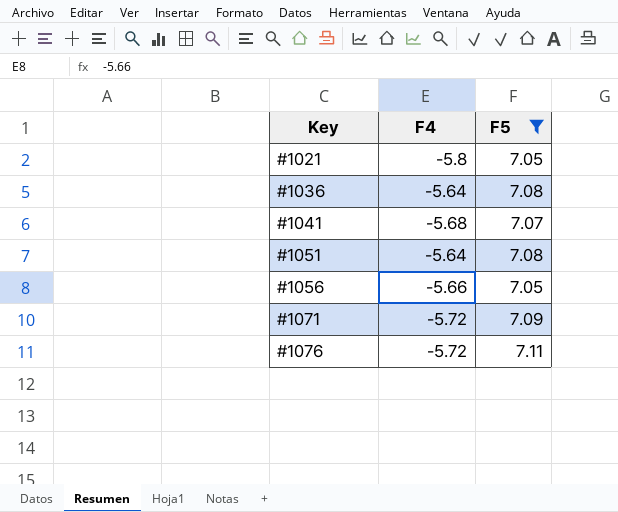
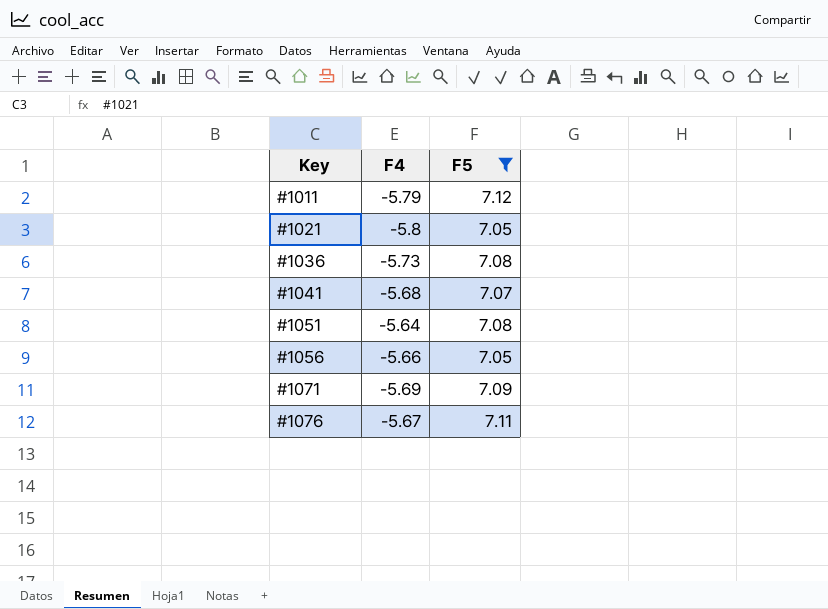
row #1011: none -> -5.79 | 7.12
#1036 | F4: -5.64 -> -5.73
#1071 | F4: -5.72 -> -5.69
#1076 | F4: -5.72 -> -5.67

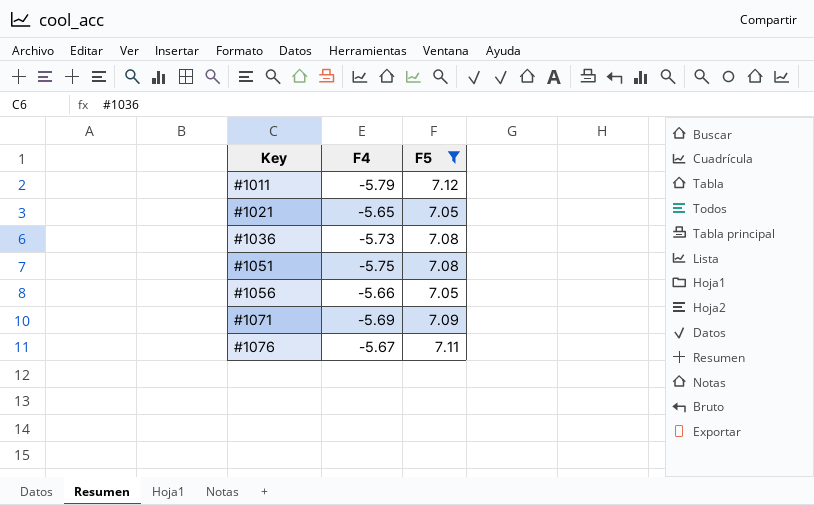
row #1041: -5.68 | 7.07 -> none
#1021 | F4: -5.8 -> -5.65
#1051 | F4: -5.64 -> -5.75

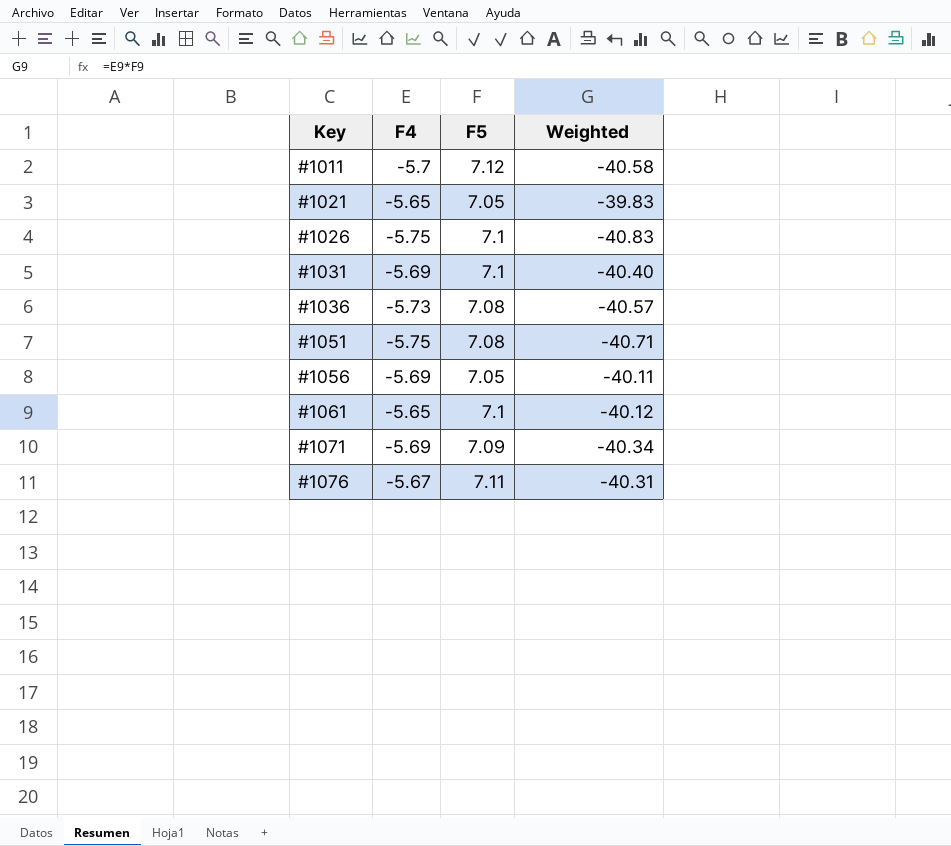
filter: F5 != 7.1 -> none
column Weighted | formula: none -> [F4] * [F5]
#1011 | F4: -5.79 -> -5.7
#1056 | F4: -5.66 -> -5.69

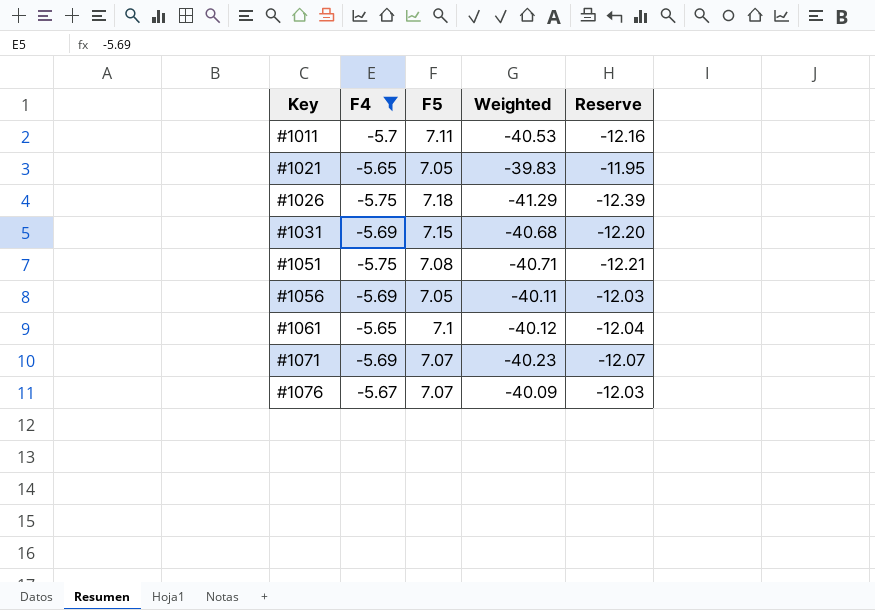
filter: none -> F4 != -5.73
column Reserve | formula: none -> [Weighted] * 0.3
#1011 | F5: 7.12 -> 7.11
#1011 | Weighted: -40.58 -> -40.53
#1026 | F5: 7.1 -> 7.18
#1026 | Weighted: -40.83 -> -41.29
#1031 | F5: 7.1 -> 7.15
#1031 | Weighted: -40.40 -> -40.68
#1071 | F5: 7.09 -> 7.07
#1071 | Weighted: -40.34 -> -40.23
#1076 | F5: 7.11 -> 7.07
#1076 | Weighted: -40.31 -> -40.09

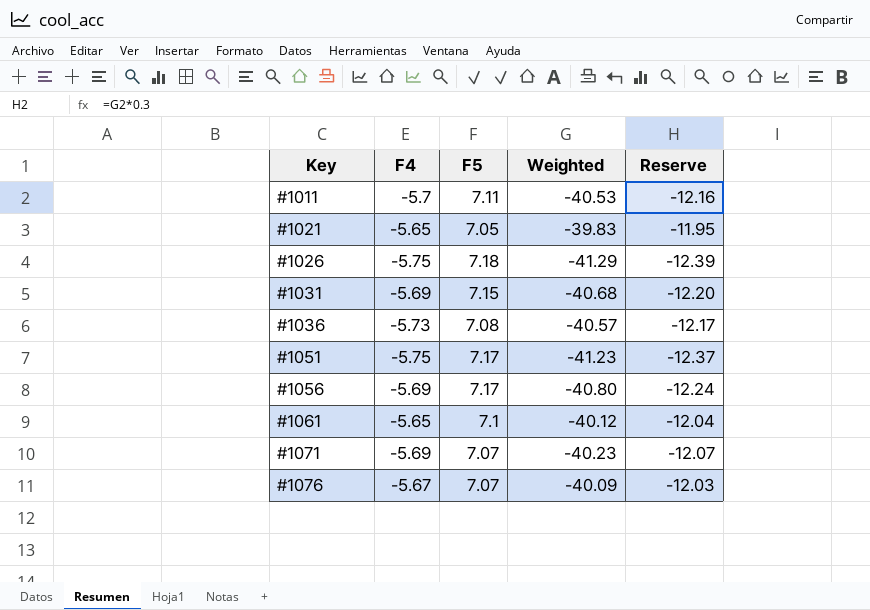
filter: F4 != -5.73 -> none
#1051 | F5: 7.08 -> 7.17
#1051 | Weighted: -40.71 -> -41.23
#1051 | Reserve: -12.21 -> -12.37
#1056 | F5: 7.05 -> 7.17
#1056 | Weighted: -40.11 -> -40.80
#1056 | Reserve: -12.03 -> -12.24

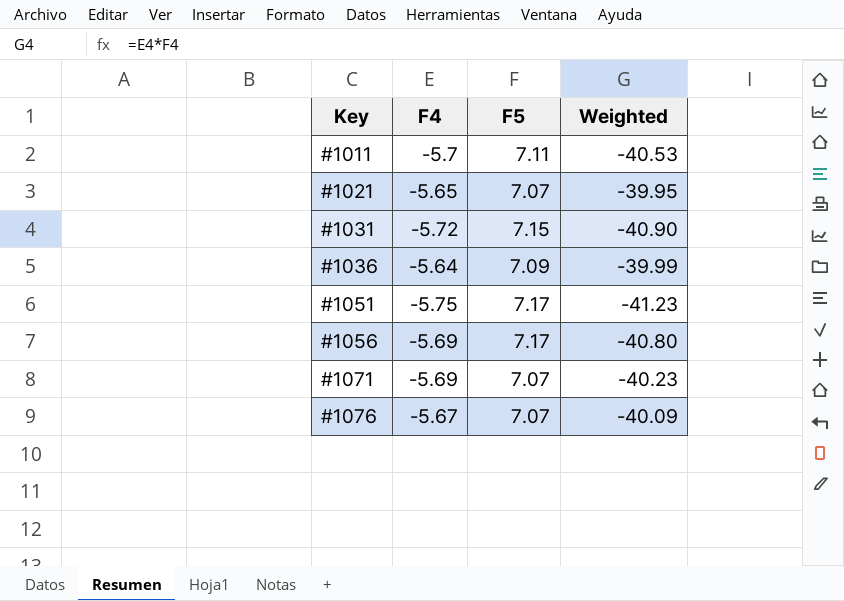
column Reserve | formula: [Weighted] * 0.3 -> none
row #1026: -5.75 | 7.18 | -41.29 | -12.39 -> none
row #1061: -5.65 | 7.1 | -40.12 | -12.04 -> none
#1021 | F5: 7.05 -> 7.07
#1021 | Weighted: -39.83 -> -39.95
#1031 | F4: -5.69 -> -5.72
#1031 | Weighted: -40.68 -> -40.90
#1036 | F4: -5.73 -> -5.64
#1036 | F5: 7.08 -> 7.09
#1036 | Weighted: -40.57 -> -39.99

